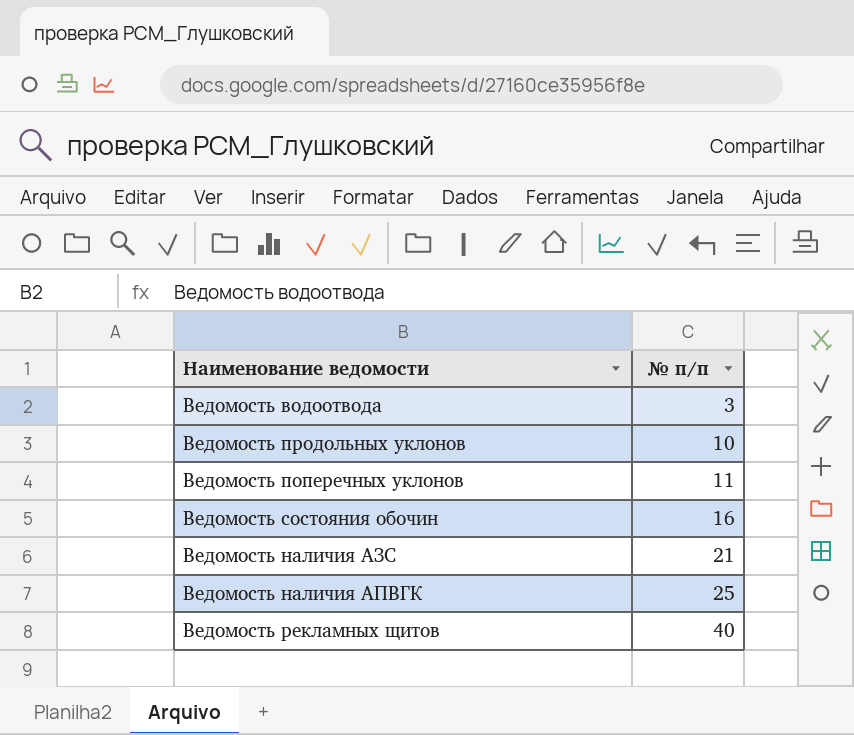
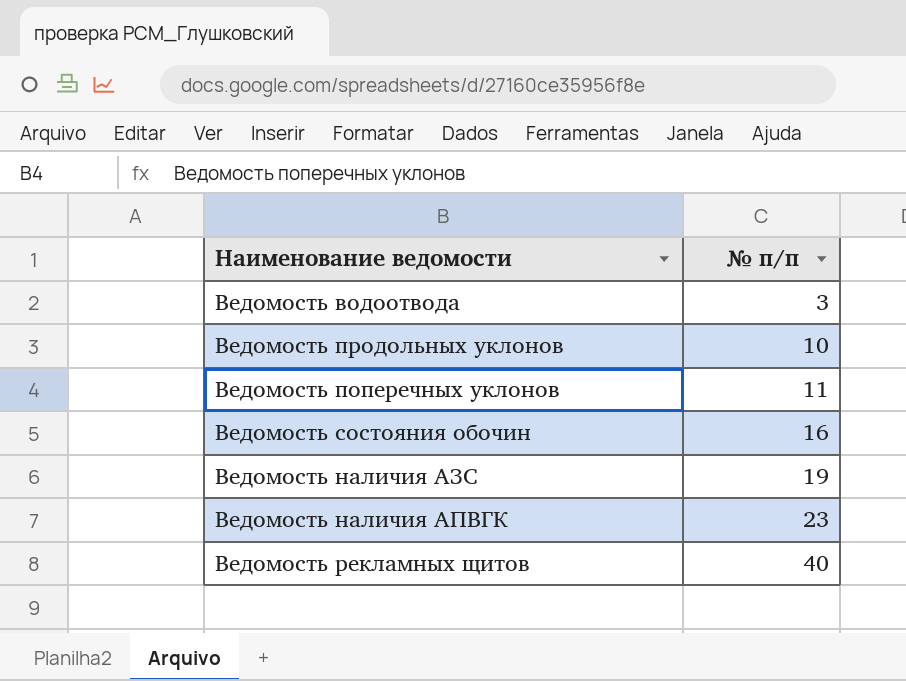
Ведомость наличия АЗС | № п/п: 21 -> 19
Ведомость наличия АПВГК | № п/п: 25 -> 23

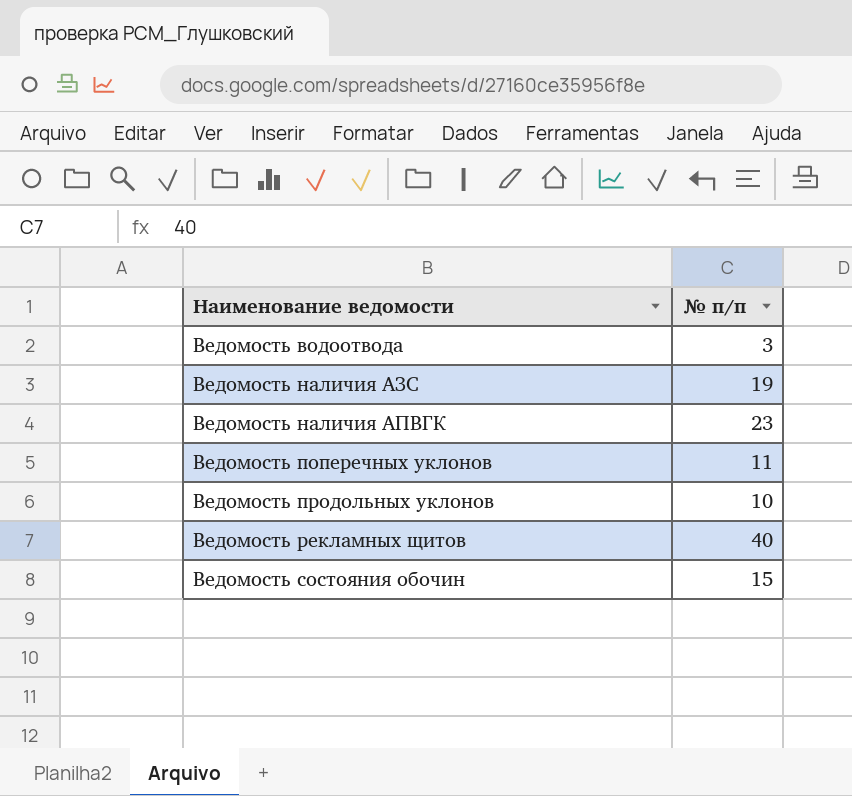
row order: № п/п ascending -> Наименование ведомости ascending
Ведомость состояния обочин | № п/п: 16 -> 15

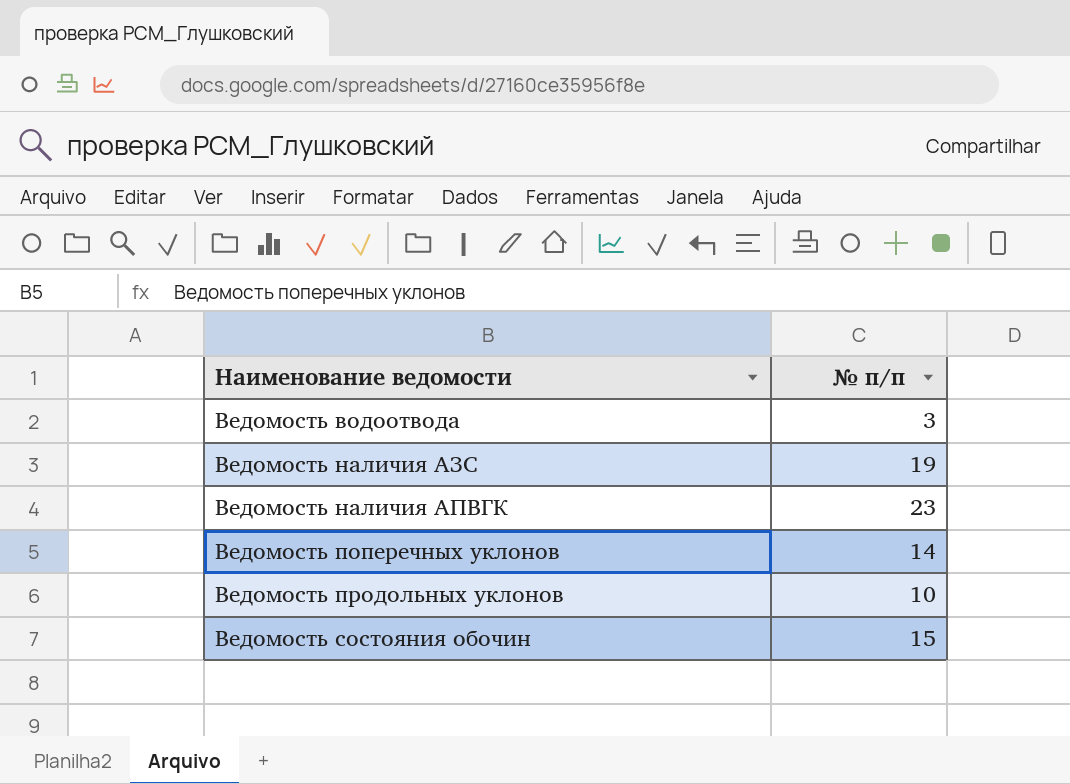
row Ведомость рекламных щитов: 40 -> none
Ведомость поперечных уклонов | № п/п: 11 -> 14

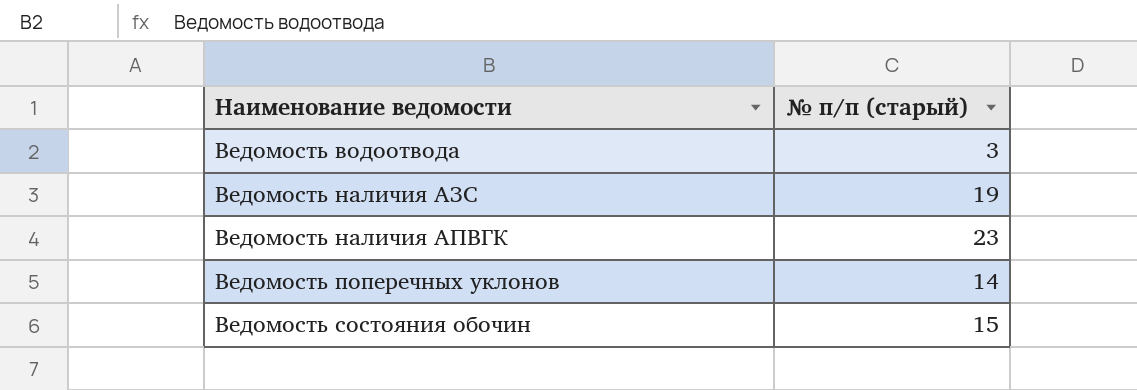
column name: № п/п -> № п/п (старый)
row Ведомость продольных уклонов: 10 -> none

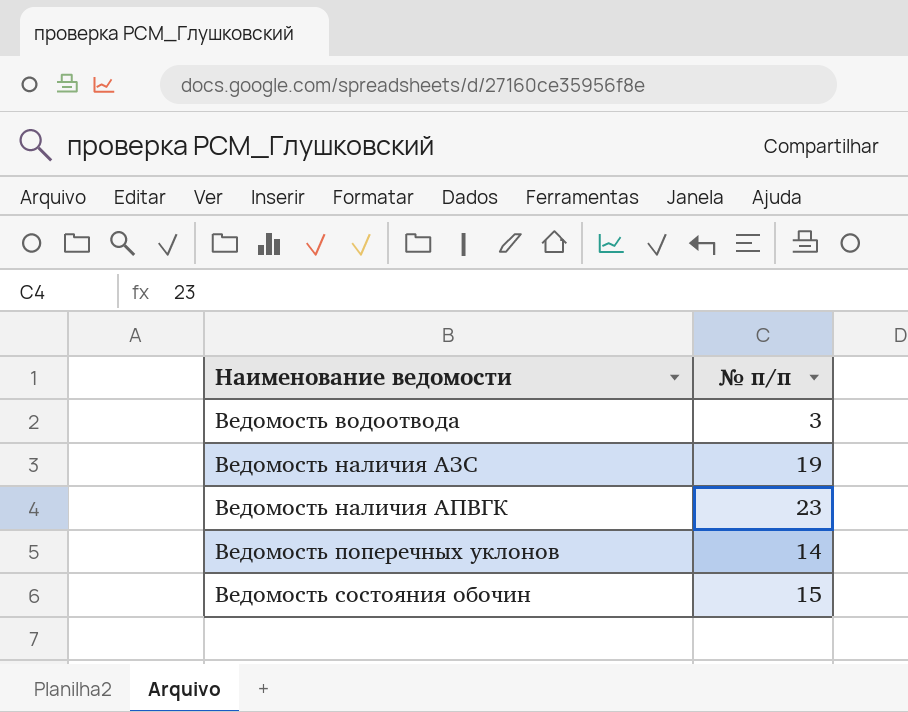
column name: № п/п (старый) -> № п/п

